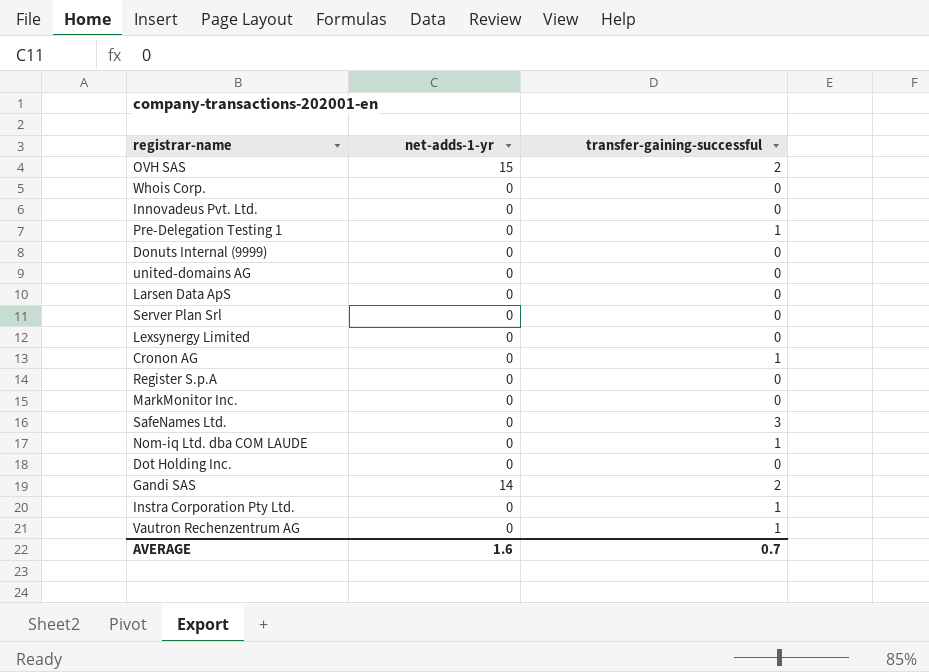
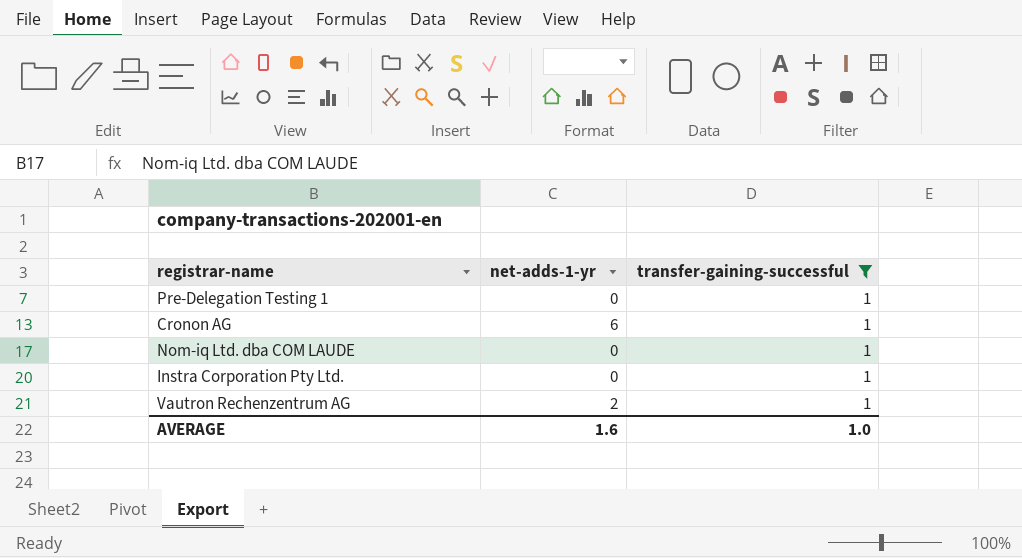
filter: none -> transfer-gaining-successful = 1
Cronon AG | net-adds-1-yr: 0 -> 6
Vautron Rechenzentrum AG | net-adds-1-yr: 0 -> 2
AVERAGE | transfer-gaining-successful: 0.7 -> 1.0

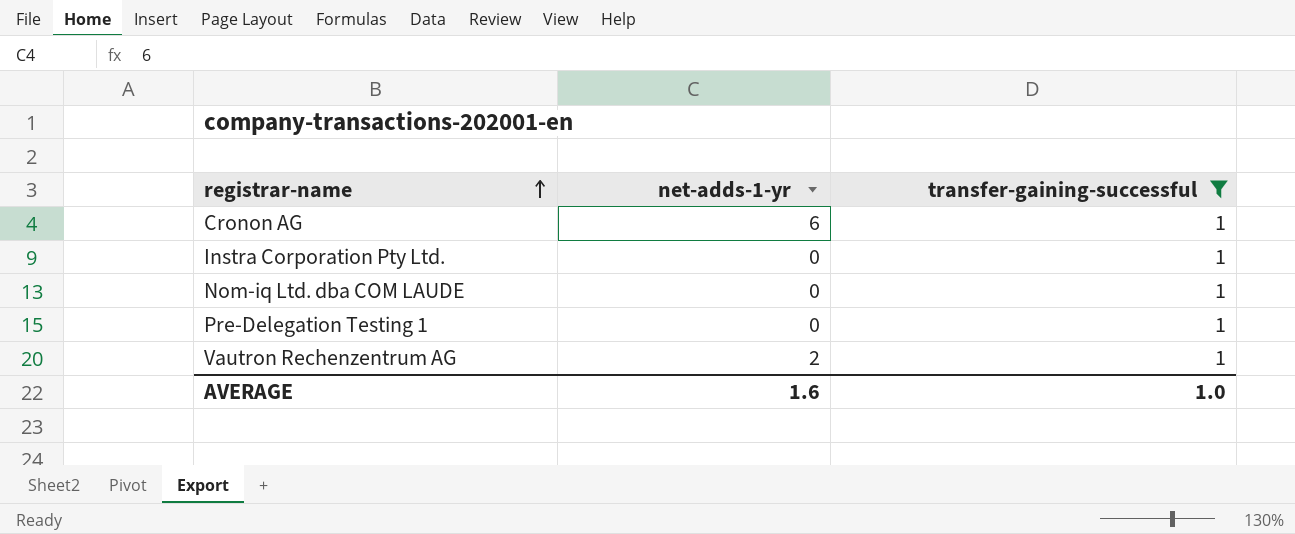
row order: none -> registrar-name ascending

